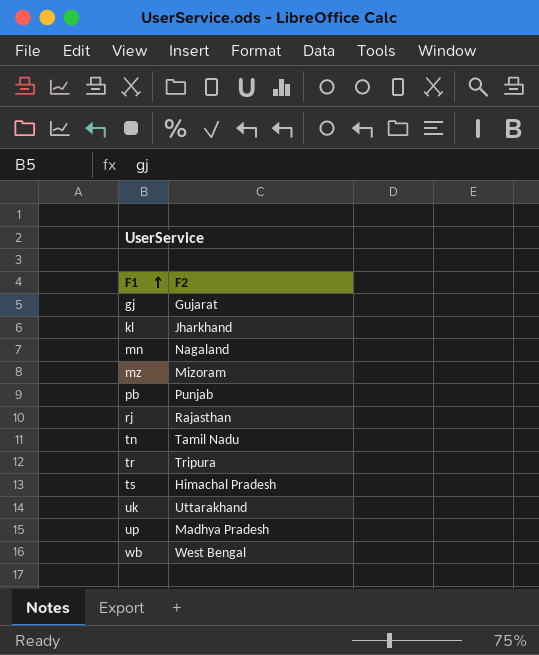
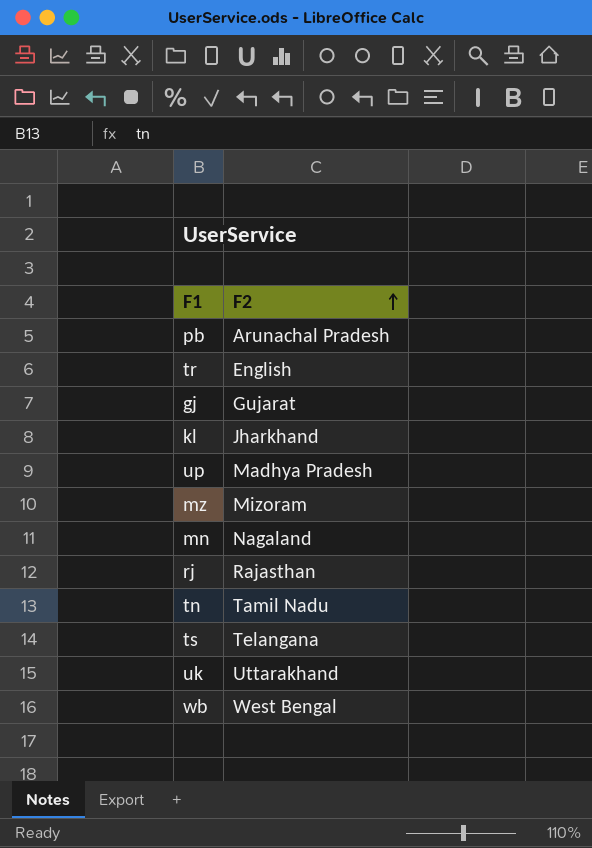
row order: F1 ascending -> F2 ascending
pb | F2: Punjab -> Arunachal Pradesh
tr | F2: Tripura -> English
ts | F2: Himachal Pradesh -> Telangana

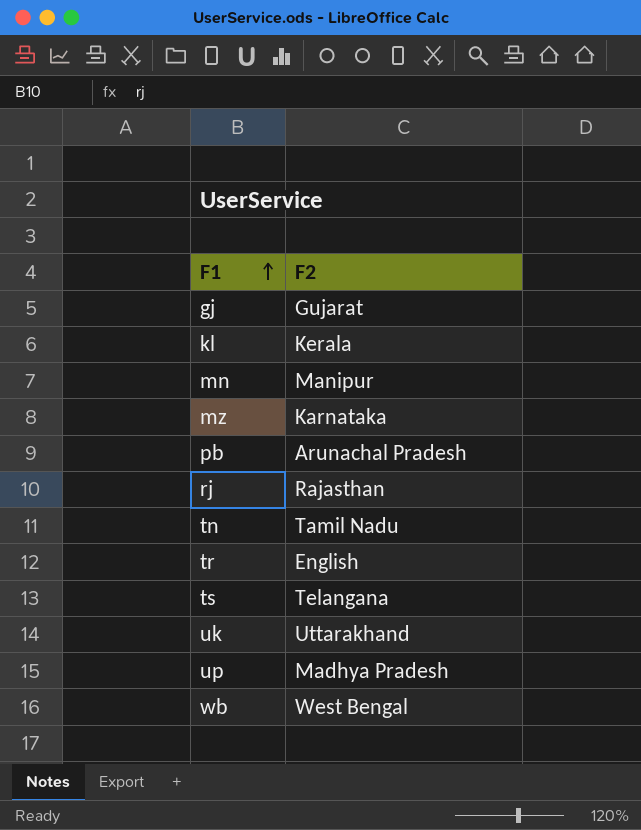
row order: F2 ascending -> F1 ascending
kl | F2: Jharkhand -> Kerala
mn | F2: Nagaland -> Manipur
mz | F2: Mizoram -> Karnataka

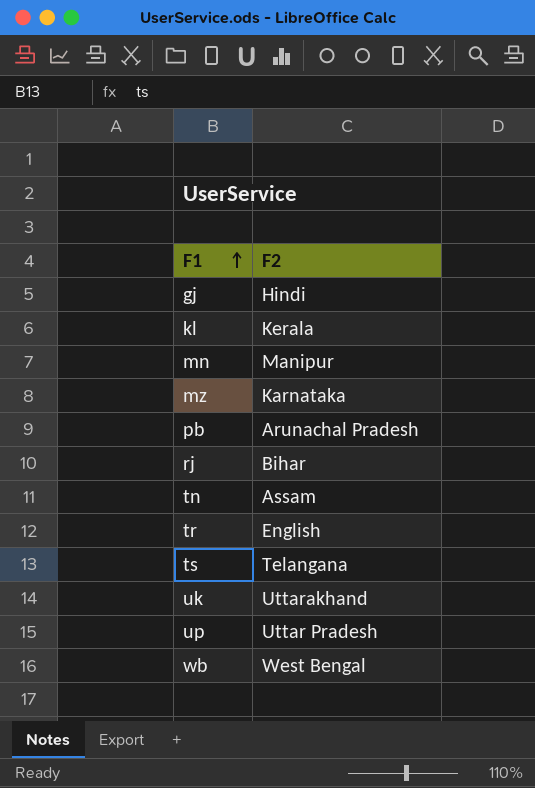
gj | F2: Gujarat -> Hindi
rj | F2: Rajasthan -> Bihar
tn | F2: Tamil Nadu -> Assam
up | F2: Madhya Pradesh -> Uttar Pradesh

